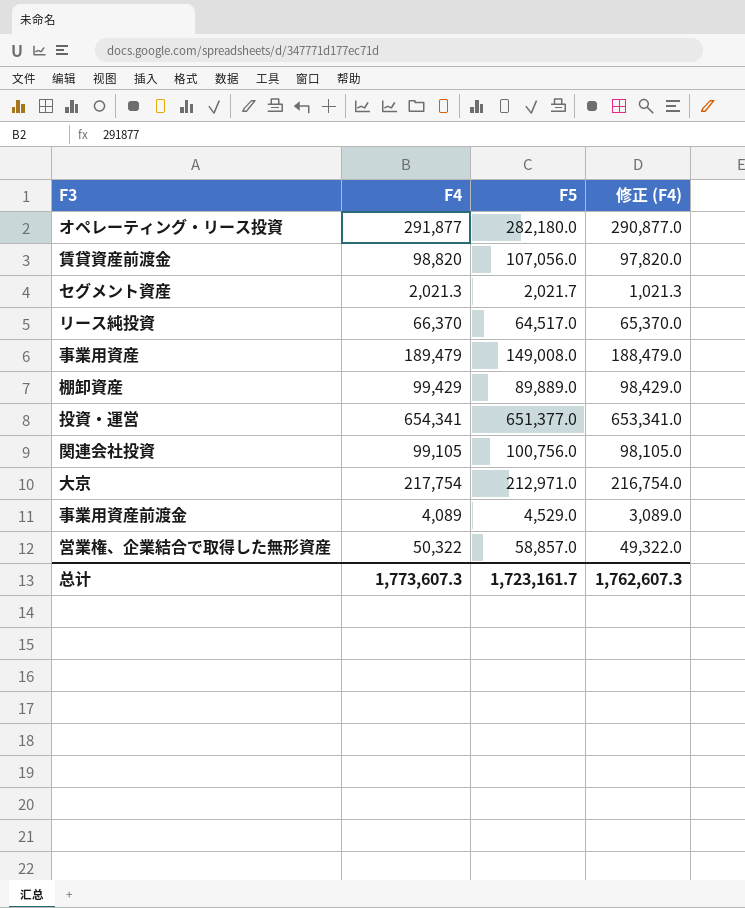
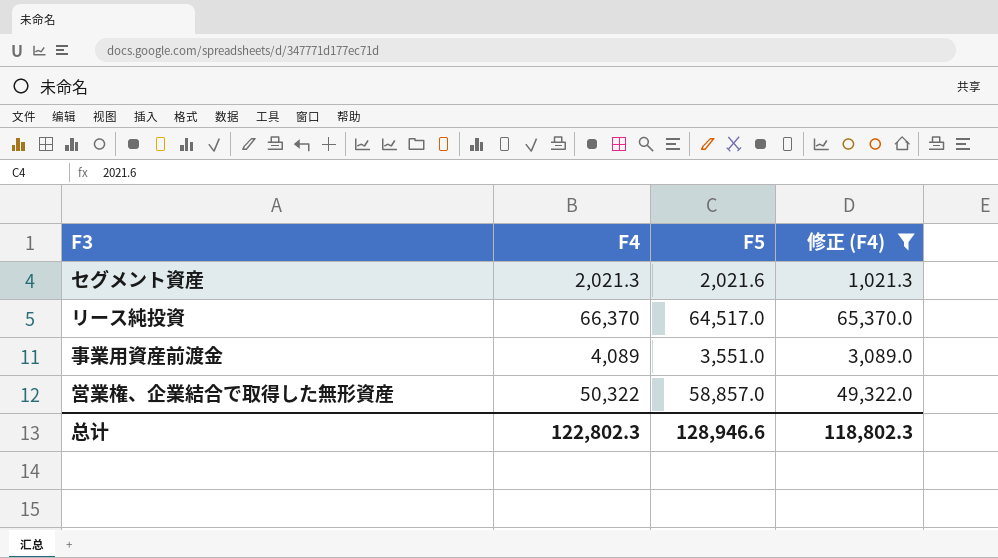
filter: none -> 修正 (F4) <= 65,370.0
セグメント資産 | F5: 2,021.7 -> 2,021.6
事業用資産前渡金 | F5: 4,529.0 -> 3,551.0
总计 | F4: 1,773,607.3 -> 122,802.3
总计 | F5: 1,723,161.7 -> 128,946.6
总计 | 修正 (F4): 1,762,607.3 -> 118,802.3

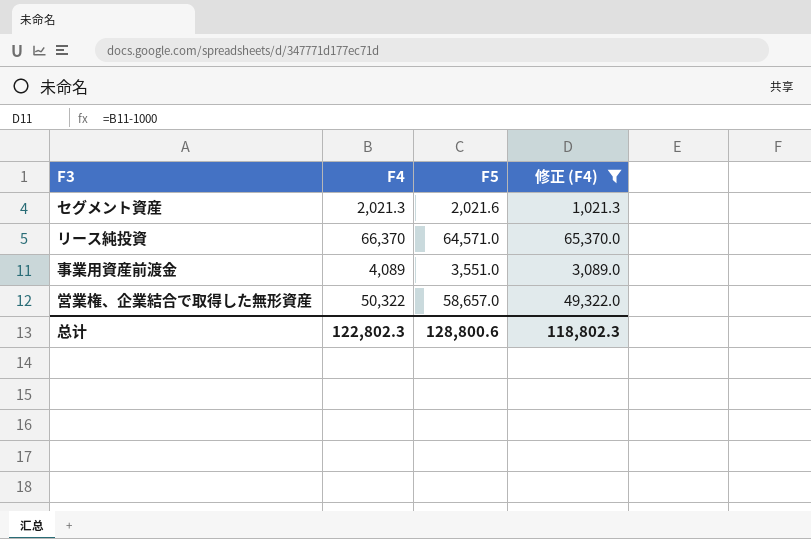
リース純投資 | F5: 64,517.0 -> 64,571.0
営業権、企業結合で取得した無形資産 | F5: 58,857.0 -> 58,657.0
总计 | F5: 128,946.6 -> 128,800.6

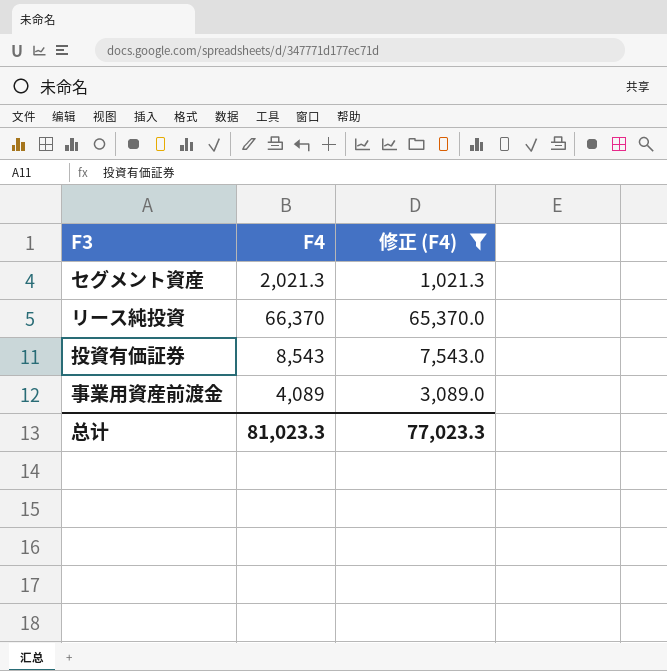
column F5 | position: 3 -> none
row 営業権、企業結合で取得した無形資産: 50,322 | 58,657.0 | 49,322.0 -> none
row 投資有価証券: none -> 8,543 | 7,543.0
总计 | F4: 122,802.3 -> 81,023.3
总计 | 修正 (F4): 118,802.3 -> 77,023.3

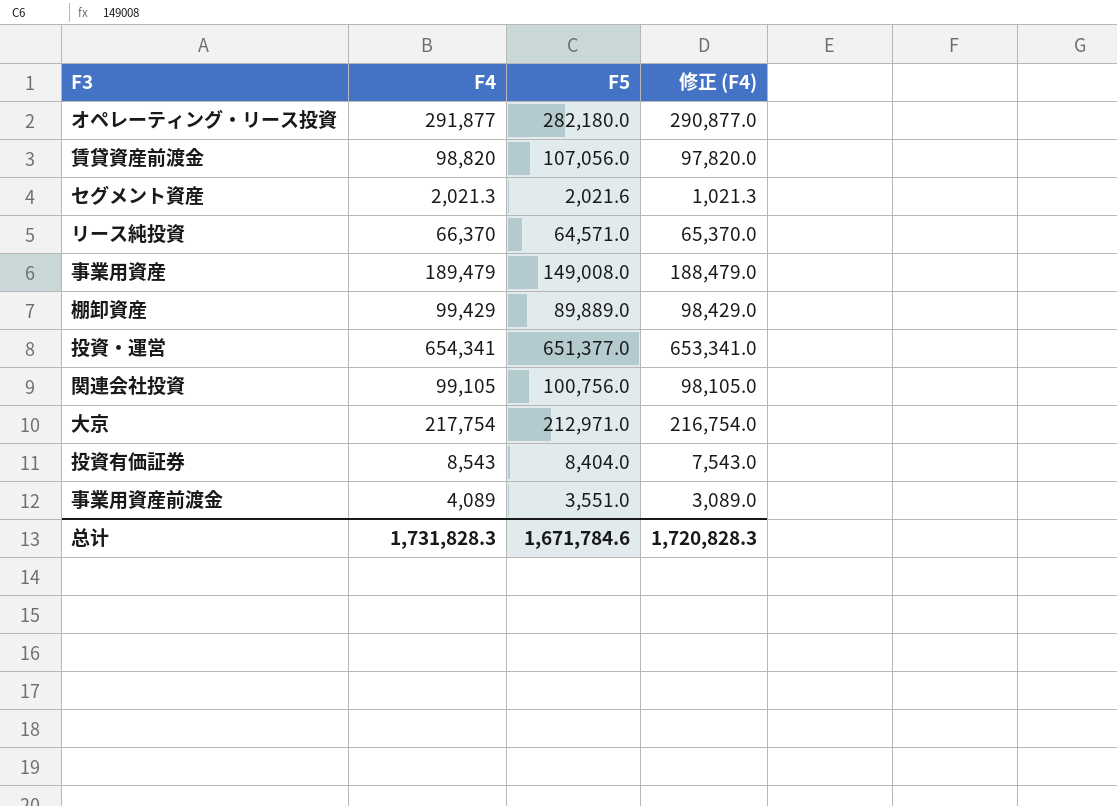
filter: 修正 (F4) <= 65,370.0 -> none
column F5 | position: none -> 3
总计 | F4: 81,023.3 -> 1,731,828.3
总计 | 修正 (F4): 77,023.3 -> 1,720,828.3

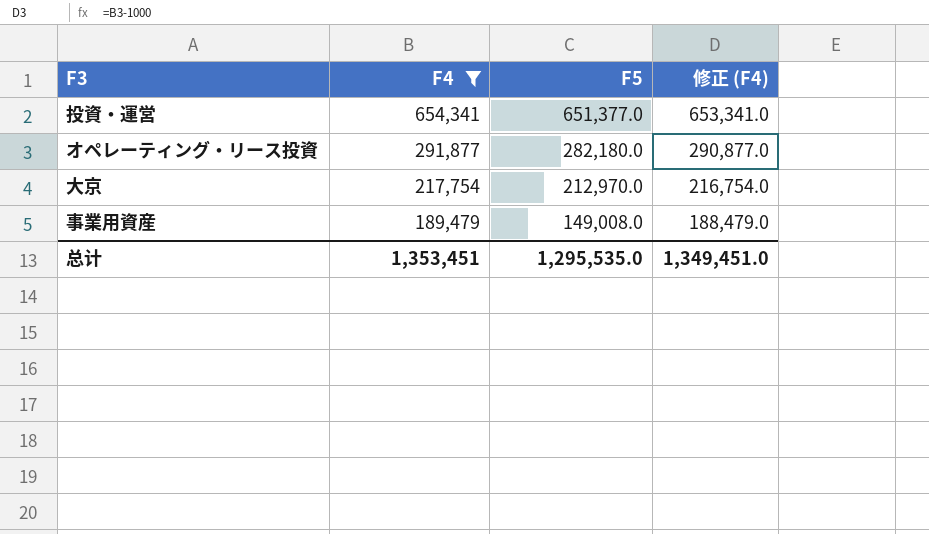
filter: none -> F4 >= 189,479
row order: none -> F4 descending
大京 | F5: 212,971.0 -> 212,970.0
总计 | F4: 1,731,828.3 -> 1,353,451
总计 | F5: 1,671,784.6 -> 1,295,535.0
总计 | 修正 (F4): 1,720,828.3 -> 1,349,451.0

